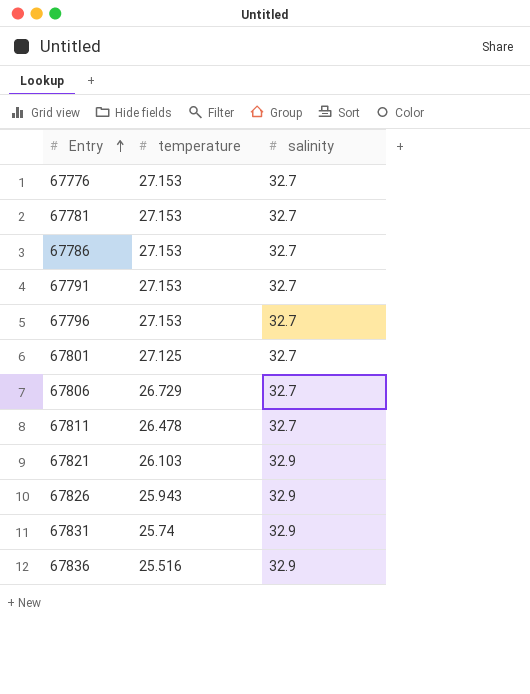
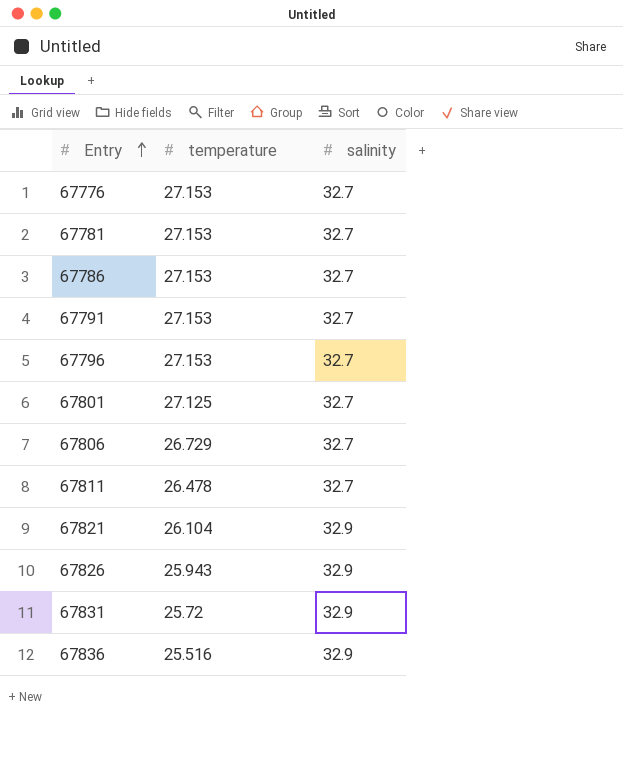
67821 | temperature: 26.103 -> 26.104
67831 | temperature: 25.74 -> 25.72

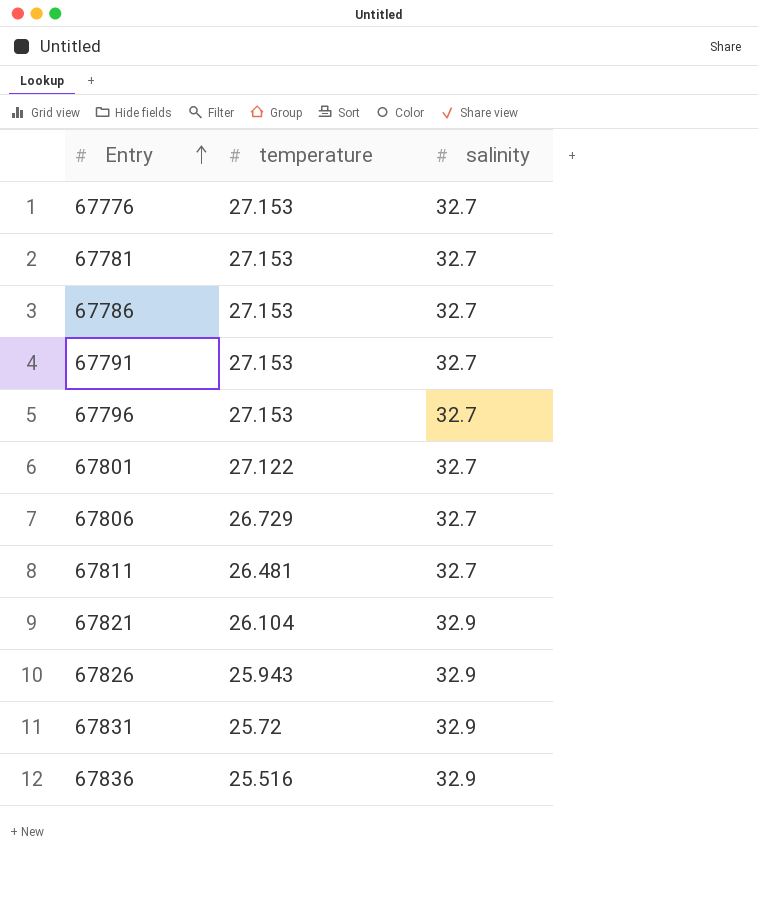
67801 | temperature: 27.125 -> 27.122
67811 | temperature: 26.478 -> 26.481

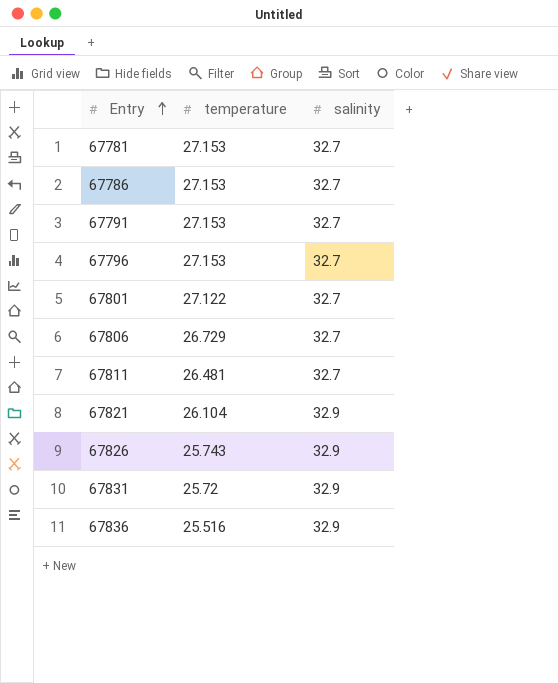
row 67776: 27.153 | 32.7 -> none
67826 | temperature: 25.943 -> 25.743

